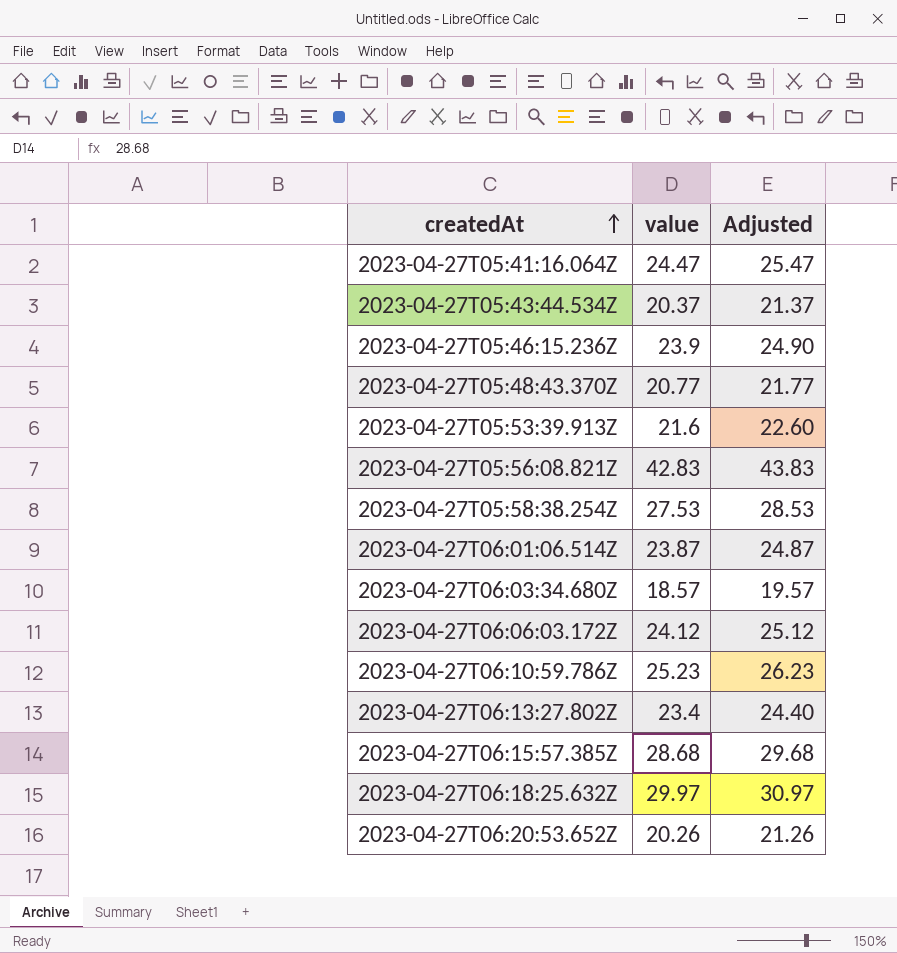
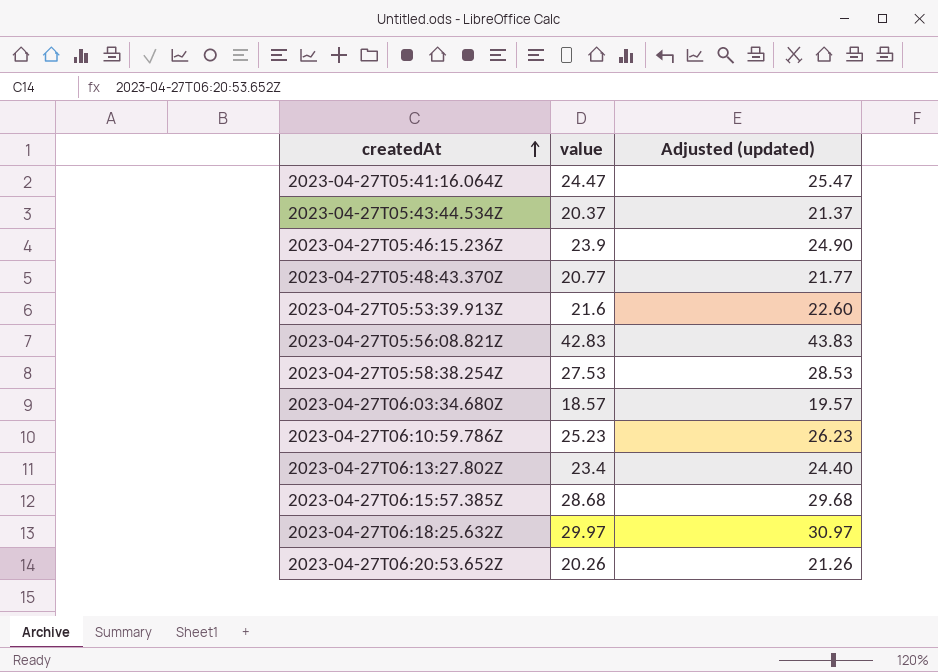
column name: Adjusted -> Adjusted (updated)
row 2023-04-27T06:01:06.514Z: 23.87 | 24.87 -> none
row 2023-04-27T06:06:03.172Z: 24.12 | 25.12 -> none

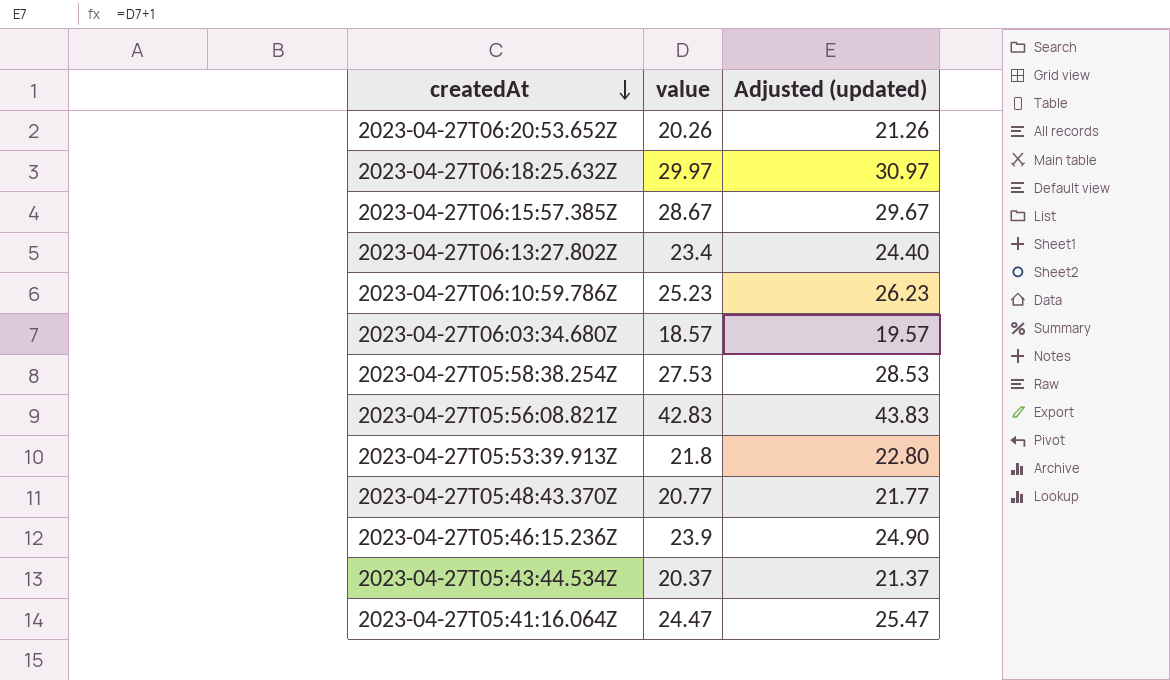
row order: createdAt ascending -> createdAt descending
2023-04-27T06:15:57.385Z | value: 28.68 -> 28.67
2023-04-27T06:15:57.385Z | Adjusted (updated): 29.68 -> 29.67
2023-04-27T05:53:39.913Z | value: 21.6 -> 21.8
2023-04-27T05:53:39.913Z | Adjusted (updated): 22.60 -> 22.80

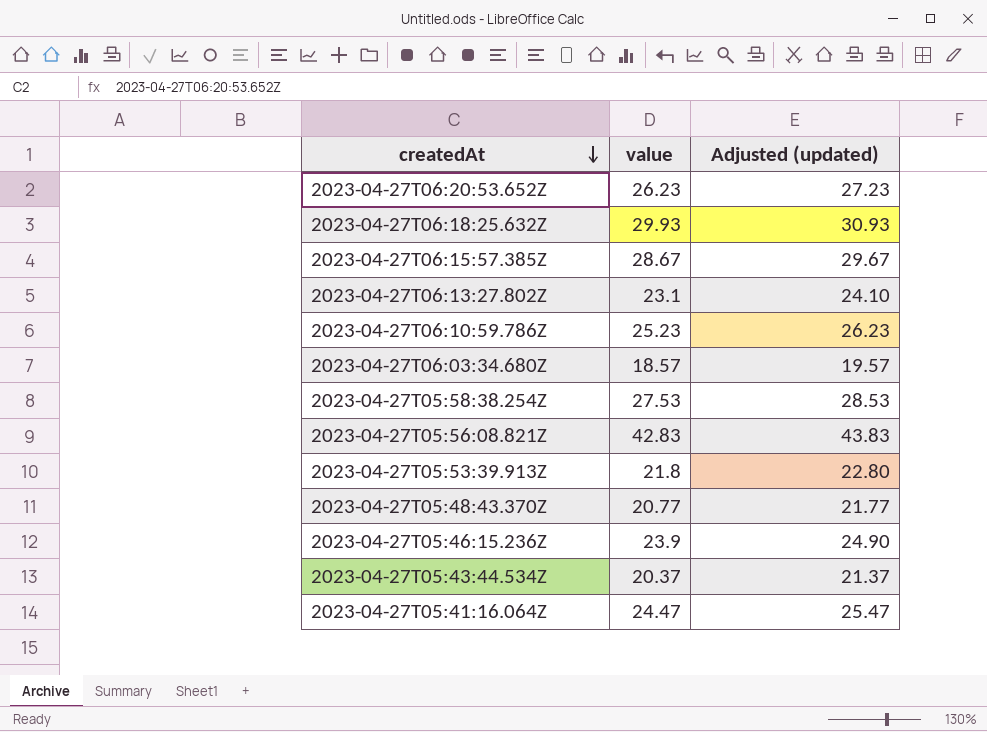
2023-04-27T06:20:53.652Z | value: 20.26 -> 26.23
2023-04-27T06:20:53.652Z | Adjusted (updated): 21.26 -> 27.23
2023-04-27T06:18:25.632Z | value: 29.97 -> 29.93
2023-04-27T06:18:25.632Z | Adjusted (updated): 30.97 -> 30.93
2023-04-27T06:13:27.802Z | value: 23.4 -> 23.1
2023-04-27T06:13:27.802Z | Adjusted (updated): 24.40 -> 24.10

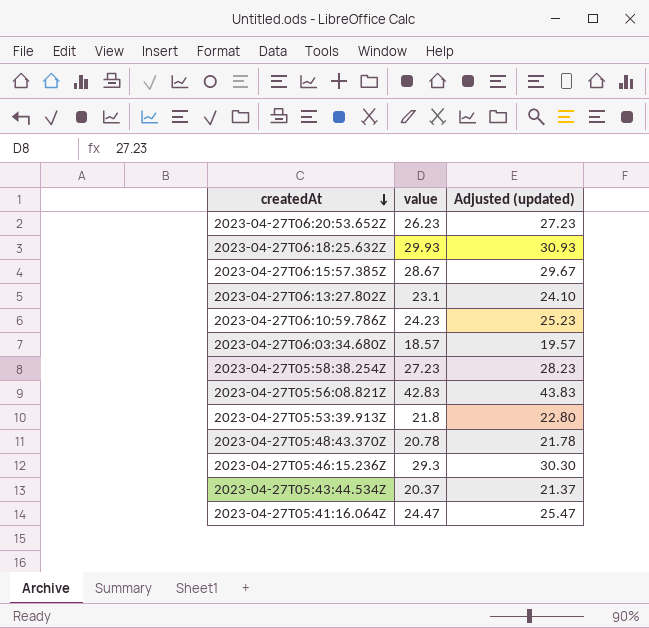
2023-04-27T06:10:59.786Z | value: 25.23 -> 24.23
2023-04-27T06:10:59.786Z | Adjusted (updated): 26.23 -> 25.23
2023-04-27T05:58:38.254Z | value: 27.53 -> 27.23
2023-04-27T05:58:38.254Z | Adjusted (updated): 28.53 -> 28.23
2023-04-27T05:48:43.370Z | value: 20.77 -> 20.78
2023-04-27T05:48:43.370Z | Adjusted (updated): 21.77 -> 21.78
2023-04-27T05:46:15.236Z | value: 23.9 -> 29.3
2023-04-27T05:46:15.236Z | Adjusted (updated): 24.90 -> 30.30

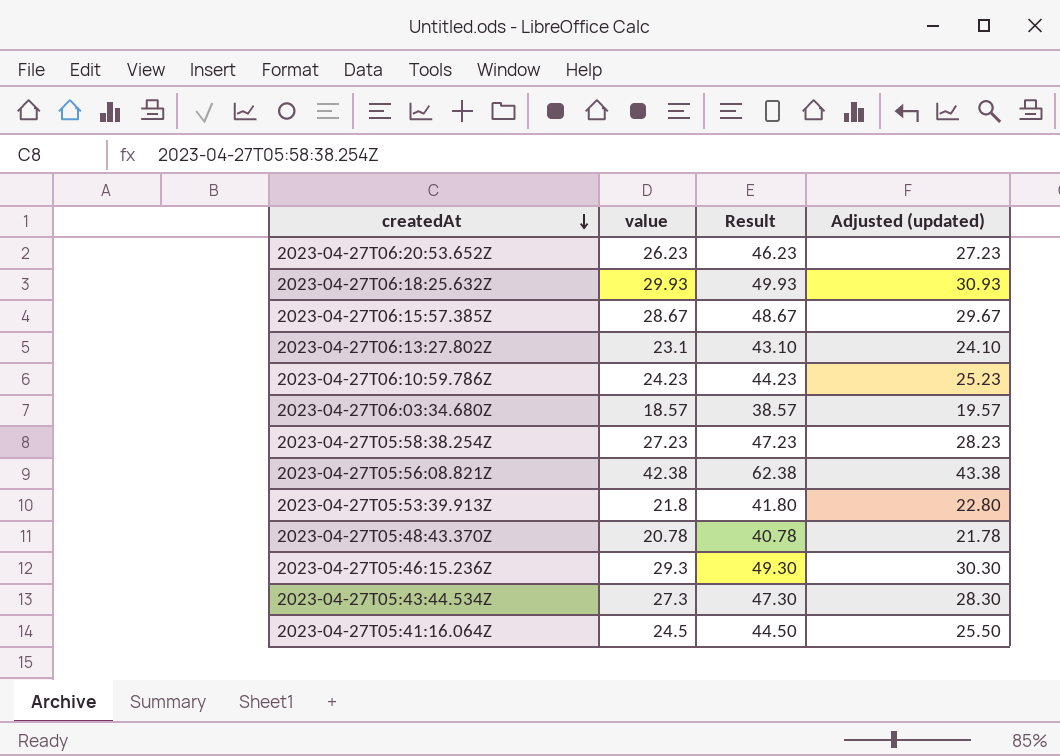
column Result | formula: none -> [value] + 20
2023-04-27T05:56:08.821Z | value: 42.83 -> 42.38
2023-04-27T05:56:08.821Z | Adjusted (updated): 43.83 -> 43.38
2023-04-27T05:43:44.534Z | value: 20.37 -> 27.3
2023-04-27T05:43:44.534Z | Adjusted (updated): 21.37 -> 28.30
2023-04-27T05:41:16.064Z | value: 24.47 -> 24.5
2023-04-27T05:41:16.064Z | Adjusted (updated): 25.47 -> 25.50

